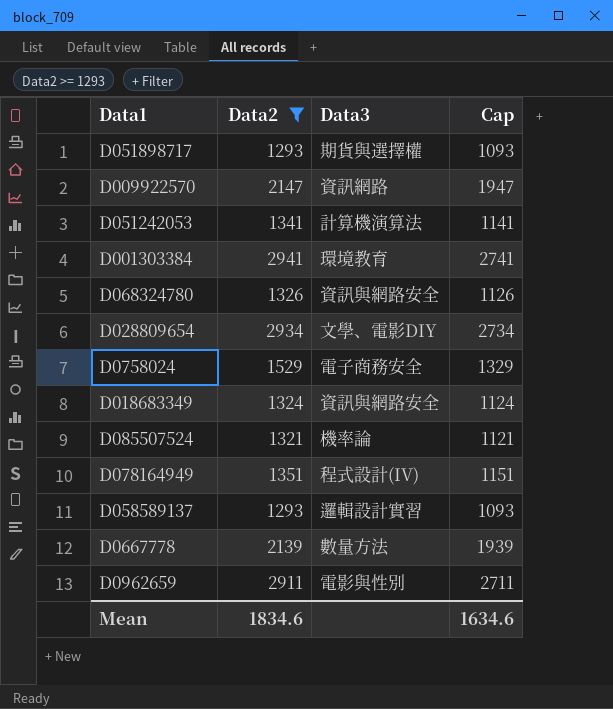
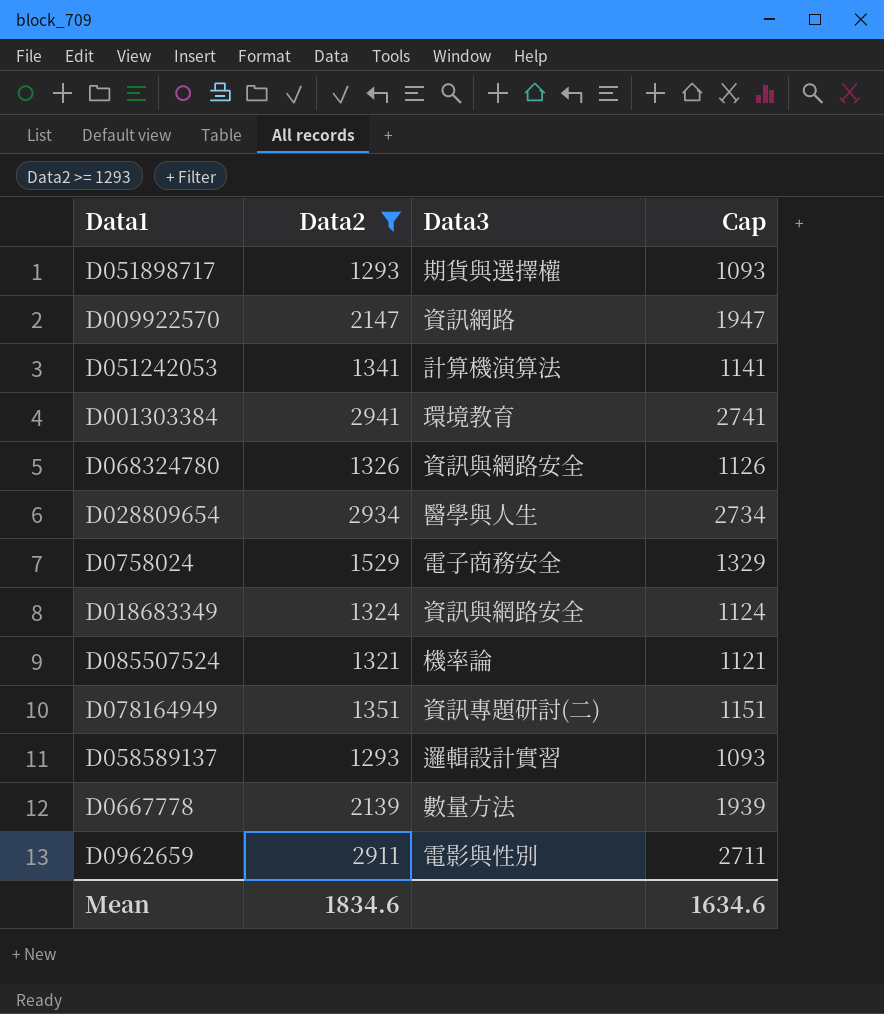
D028809654 | Data3: 文學、電影DIY -> 醫學與人生
D078164949 | Data3: 程式設計(IV) -> 資訊專題研討(二)

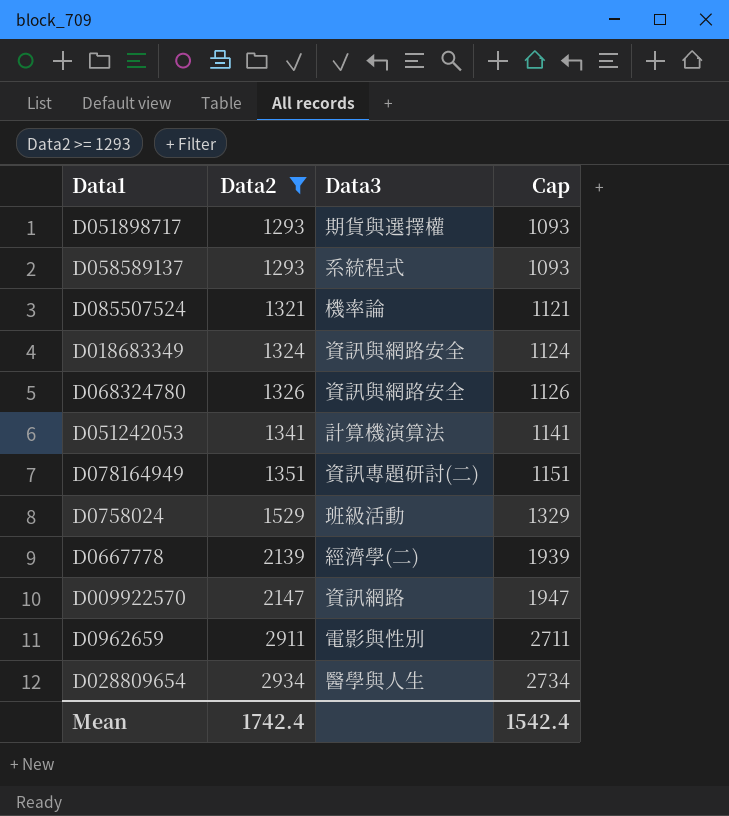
row order: none -> Data2 ascending
row D001303384: 2941 | 環境教育 | 2741 -> none
D058589137 | Data3: 邏輯設計實習 -> 系統程式
D0758024 | Data3: 電子商務安全 -> 班級活動
D0667778 | Data3: 數量方法 -> 經濟學(二)
Mean | Data2: 1834.6 -> 1742.4
Mean | Cap: 1634.6 -> 1542.4

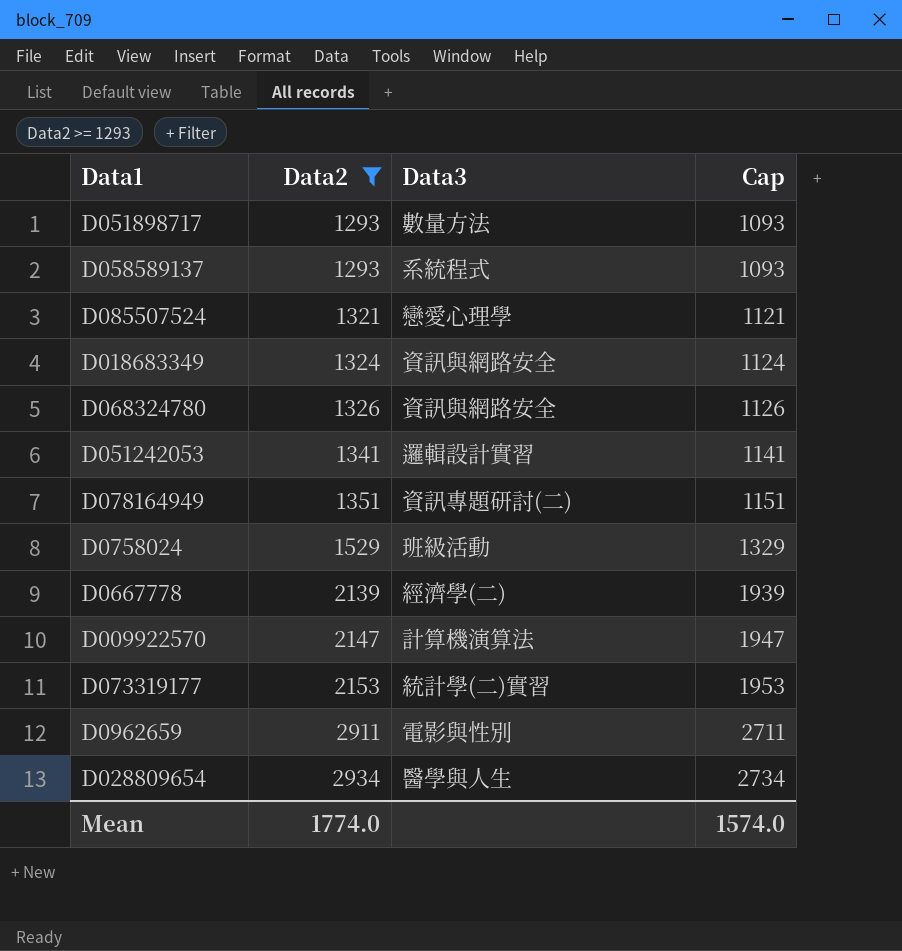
D051898717 | Data3: 期貨與選擇權 -> 數量方法
D085507524 | Data3: 機率論 -> 戀愛心理學
D051242053 | Data3: 計算機演算法 -> 邏輯設計實習
D009922570 | Data3: 資訊網路 -> 計算機演算法
row D073319177: none -> 2153 | 統計學(二)實習 | 1953
Mean | Data2: 1742.4 -> 1774.0
Mean | Cap: 1542.4 -> 1574.0

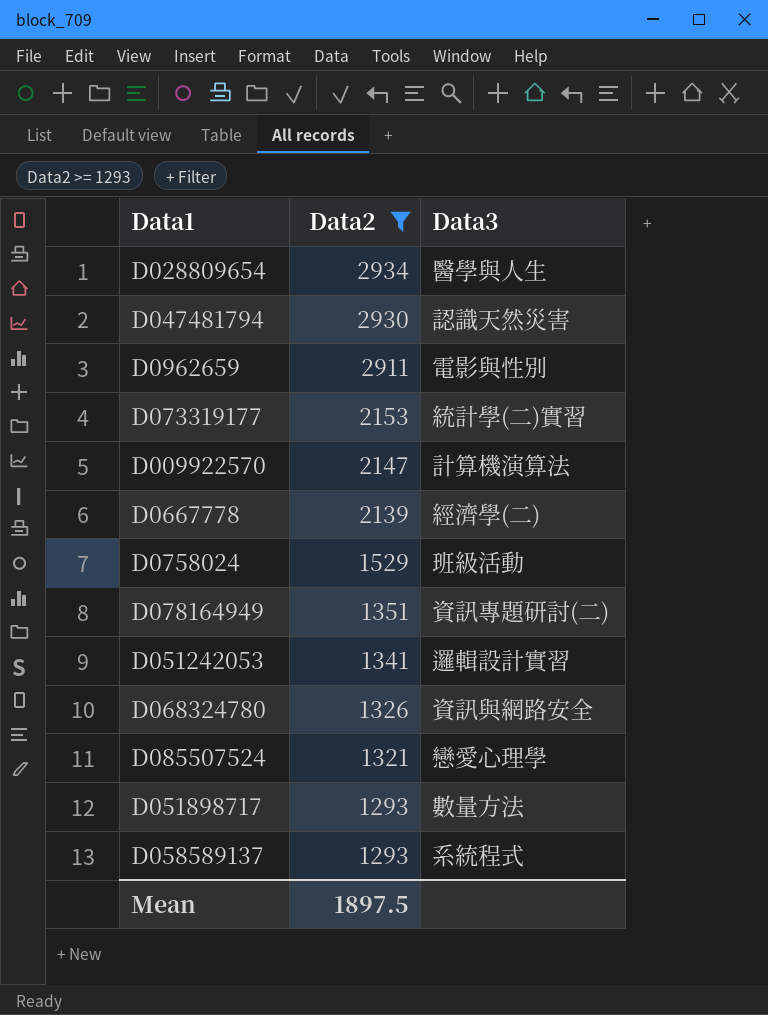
row order: Data2 ascending -> Data2 descending
column Cap | formula: [Data2] - 200 -> none
row D018683349: 1324 | 資訊與網路安全 | 1124 -> none
row D047481794: none -> 2930 | 認識天然災害
Mean | Data2: 1774.0 -> 1897.5

